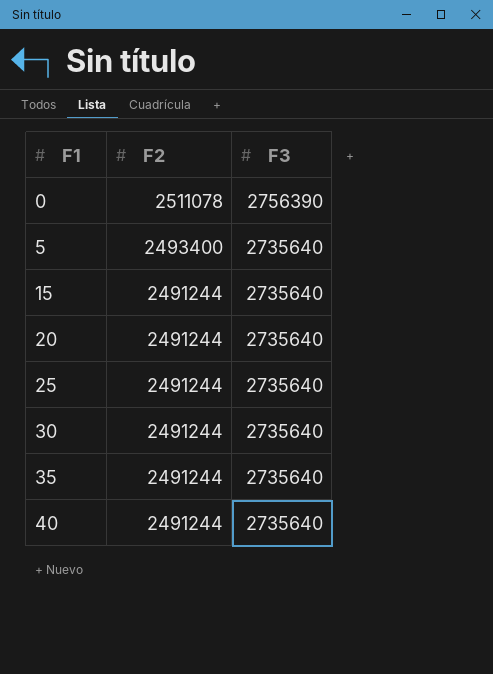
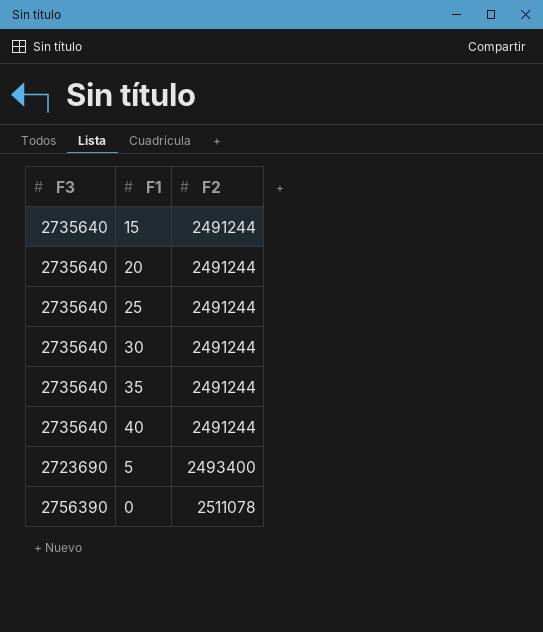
row order: F1 ascending -> F2 ascending
column F3 | position: 3 -> 1
5 | F3: 2735640 -> 2723690

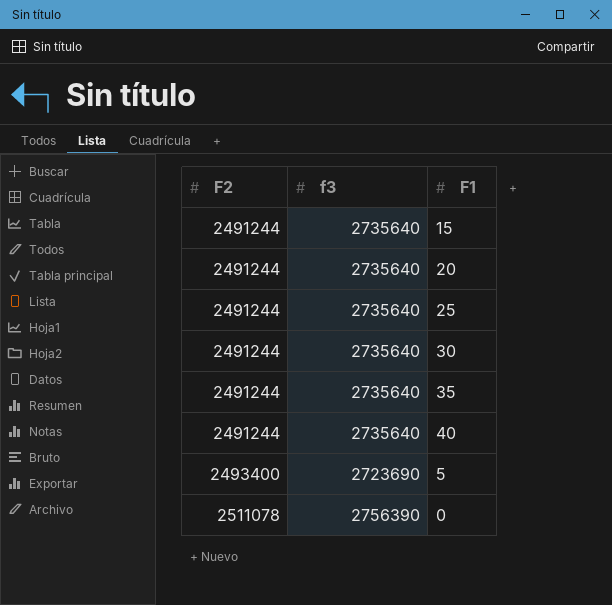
column F2 | position: 3 -> 1
column name: F3 -> f3

